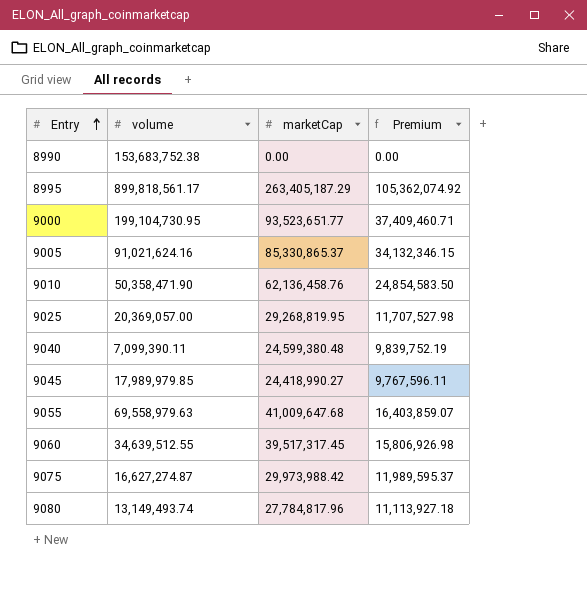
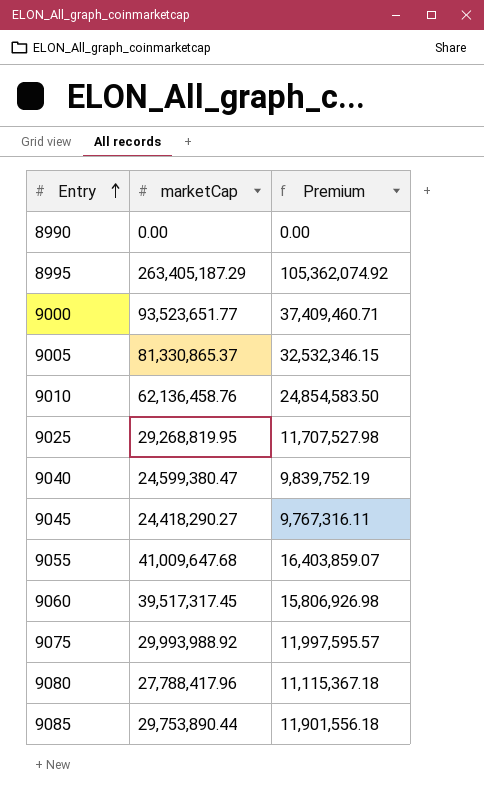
column volume | position: 2 -> none
9005 | marketCap: 85,330,865.37 -> 81,330,865.37
9005 | Premium: 34,132,346.15 -> 32,532,346.15
9040 | marketCap: 24,599,380.48 -> 24,599,380.47
9045 | marketCap: 24,418,990.27 -> 24,418,290.27
9045 | Premium: 9,767,596.11 -> 9,767,316.11
9075 | marketCap: 29,973,988.42 -> 29,993,988.92
9075 | Premium: 11,989,595.37 -> 11,997,595.57
9080 | marketCap: 27,784,817.96 -> 27,788,417.96
9080 | Premium: 11,113,927.18 -> 11,115,367.18
row 9085: none -> 29,753,890.44 | 11,901,556.18

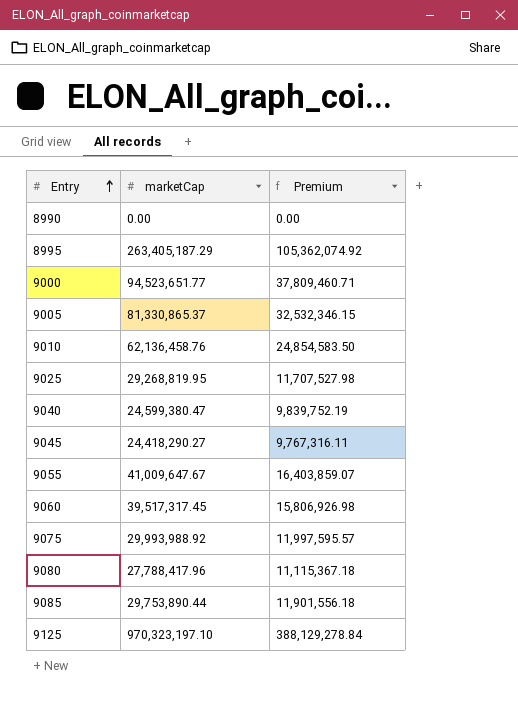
9000 | marketCap: 93,523,651.77 -> 94,523,651.77
9000 | Premium: 37,409,460.71 -> 37,809,460.71
9055 | marketCap: 41,009,647.68 -> 41,009,647.67
row 9125: none -> 970,323,197.10 | 388,129,278.84

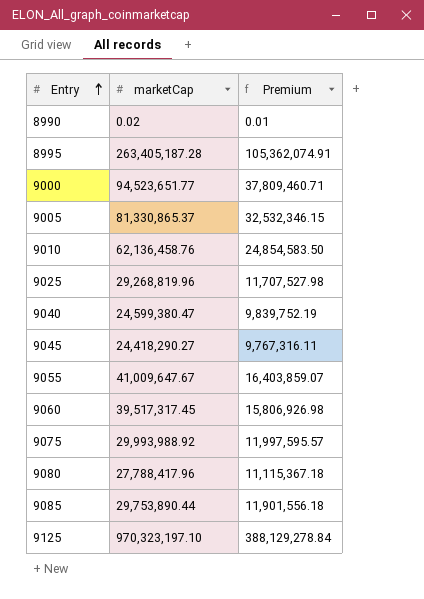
8990 | marketCap: 0.00 -> 0.02
8990 | Premium: 0.00 -> 0.01
8995 | marketCap: 263,405,187.29 -> 263,405,187.28
8995 | Premium: 105,362,074.92 -> 105,362,074.91
9025 | marketCap: 29,268,819.95 -> 29,268,819.96

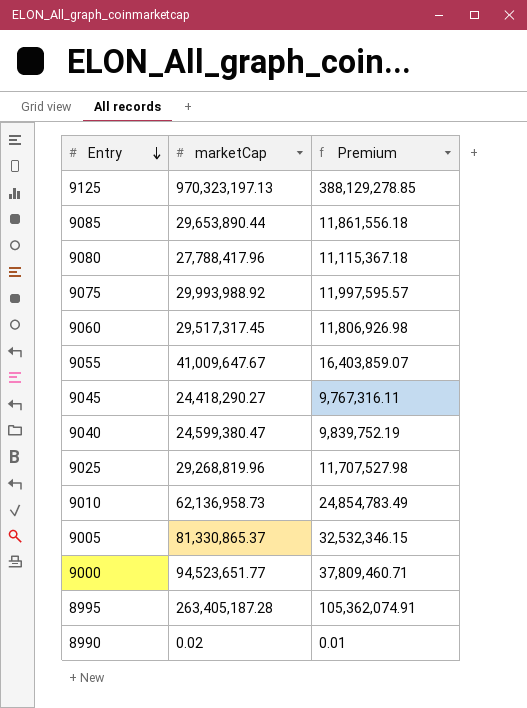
row order: Entry ascending -> Entry descending
9125 | marketCap: 970,323,197.10 -> 970,323,197.13
9125 | Premium: 388,129,278.84 -> 388,129,278.85
9085 | marketCap: 29,753,890.44 -> 29,653,890.44
9085 | Premium: 11,901,556.18 -> 11,861,556.18
9060 | marketCap: 39,517,317.45 -> 29,517,317.45
9060 | Premium: 15,806,926.98 -> 11,806,926.98
9010 | marketCap: 62,136,458.76 -> 62,136,958.73
9010 | Premium: 24,854,583.50 -> 24,854,783.49

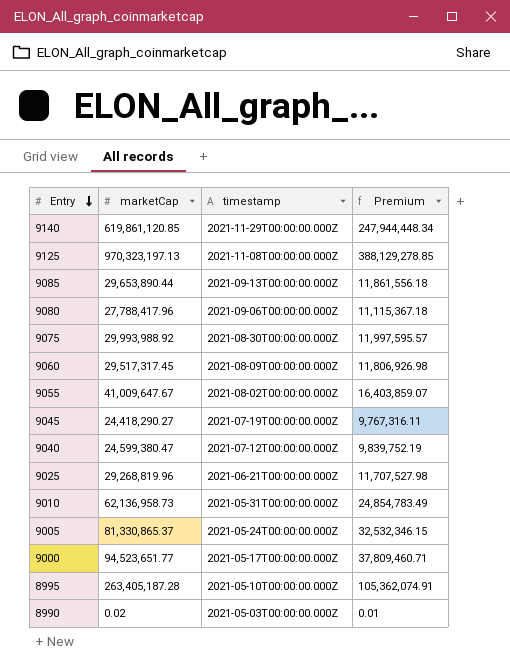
column timestamp | position: none -> 3
row 9140: none -> 619,861,120.85 | 2021-11-29T00:00:00.000Z | 247,944,448.34

